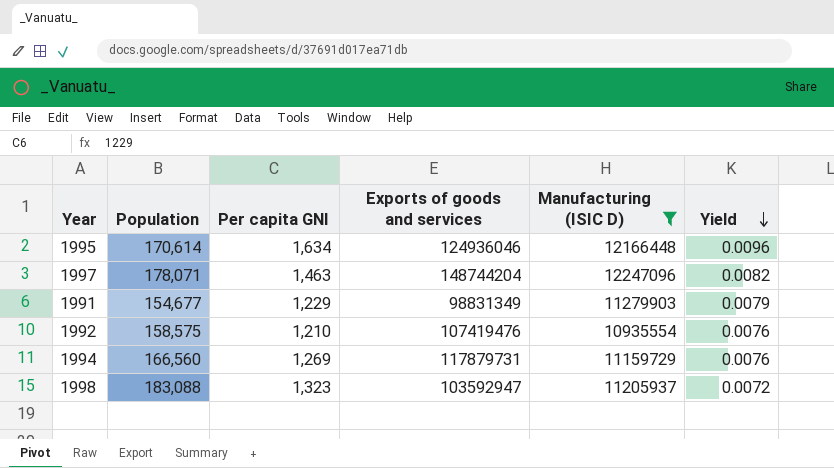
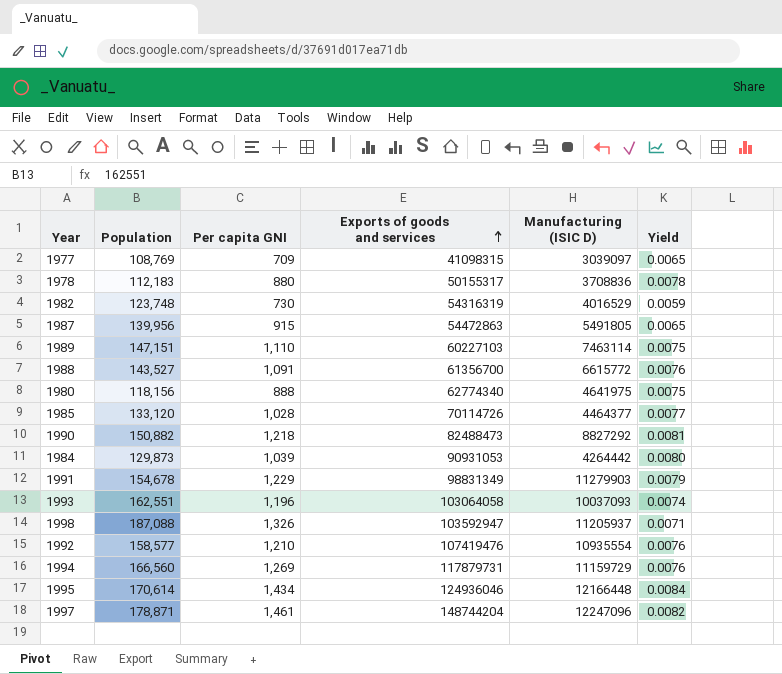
filter: Manufacturing (ISIC D) >= 10935554 -> none
row order: Yield descending -> Exports of goods and services ascending
1991 | Population: 154,677 -> 154,678
1998 | Population: 183,088 -> 187,088
1998 | Per capita GNI: 1,323 -> 1,326
1998 | Yield: 0.0072 -> 0.0071
1992 | Population: 158,575 -> 158,577
1995 | Per capita GNI: 1,634 -> 1,434
1995 | Yield: 0.0096 -> 0.0084
1997 | Population: 178,071 -> 178,871
1997 | Per capita GNI: 1,463 -> 1,461

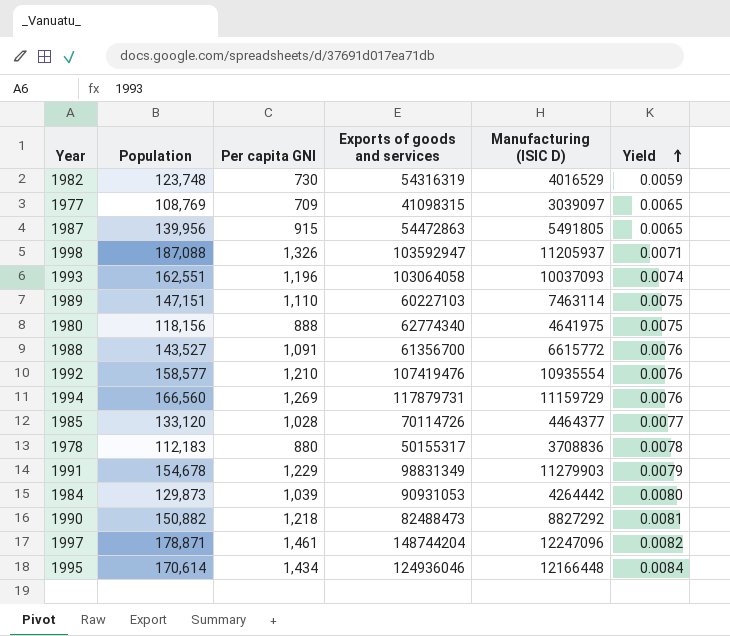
row order: Exports of goods and services ascending -> Yield ascending

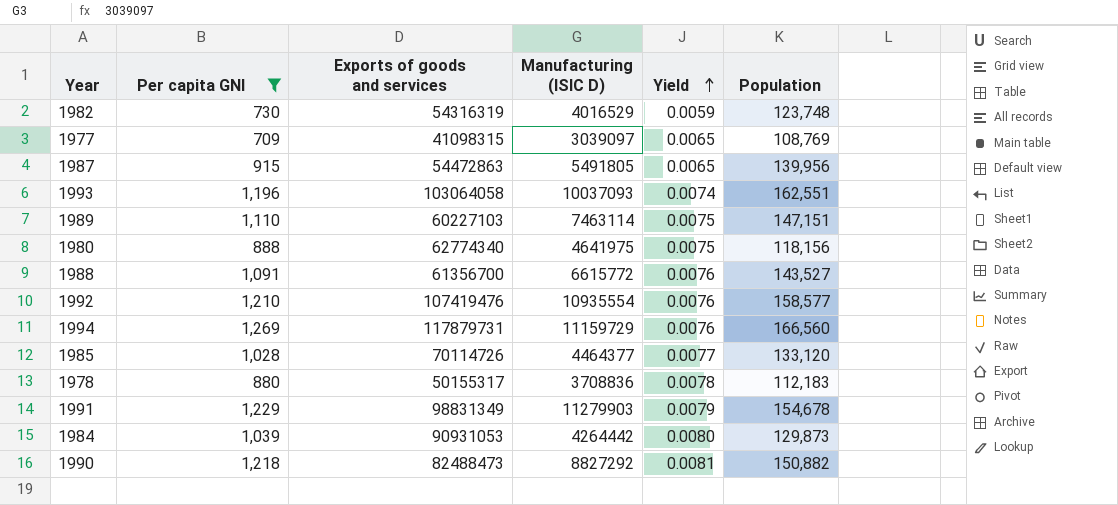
filter: none -> Per capita GNI <= 1,269
column Population | position: 2 -> 6

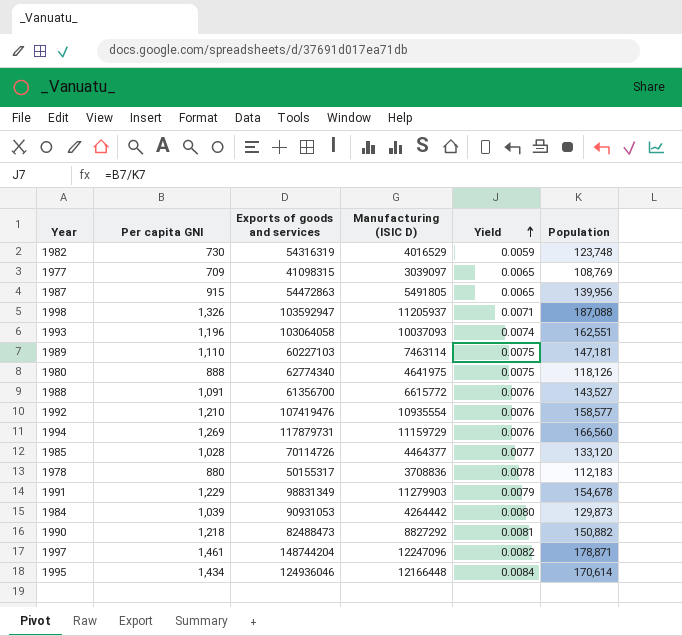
filter: Per capita GNI <= 1,269 -> none
1989 | Population: 147,151 -> 147,181
1980 | Population: 118,156 -> 118,126

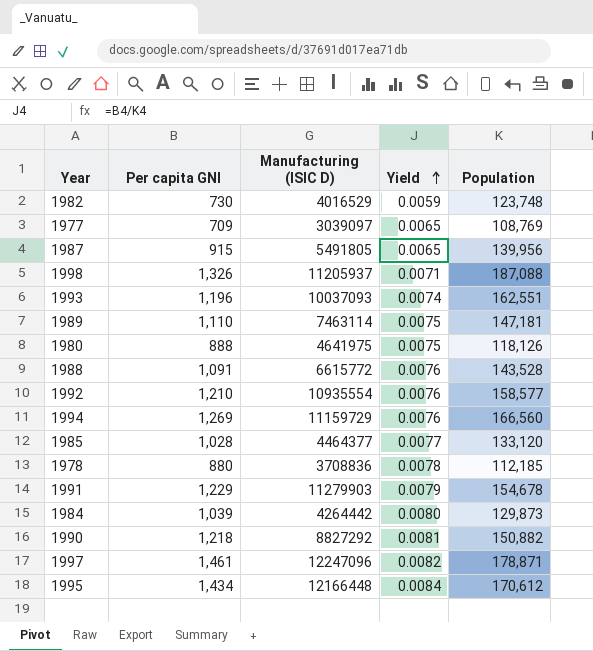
column Exports of goods and services | position: 3 -> none
1988 | Population: 143,527 -> 143,528
1978 | Population: 112,183 -> 112,185
1995 | Population: 170,614 -> 170,612

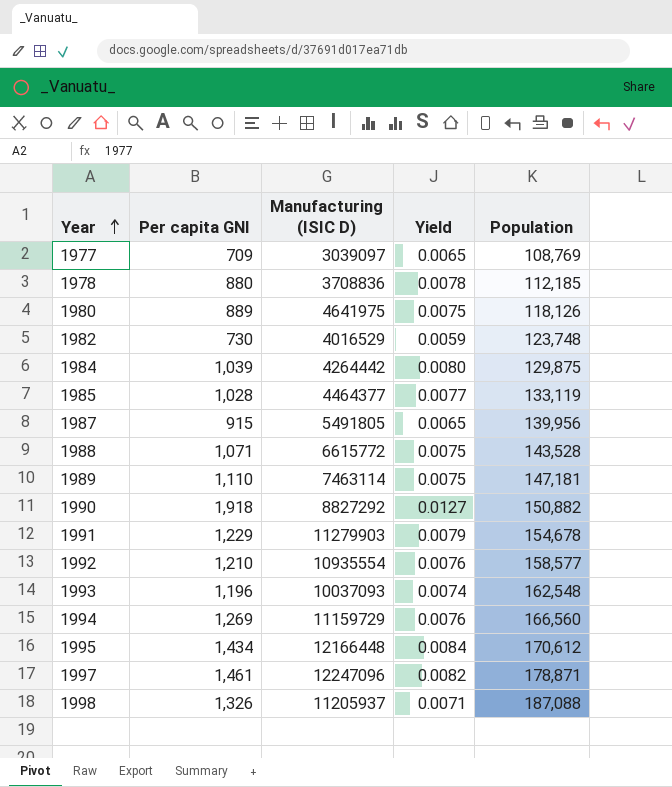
row order: Yield ascending -> Year ascending
1980 | Per capita GNI: 888 -> 889
1984 | Population: 129,873 -> 129,875
1985 | Population: 133,120 -> 133,119
1988 | Per capita GNI: 1,091 -> 1,071
1988 | Yield: 0.0076 -> 0.0075
1990 | Per capita GNI: 1,218 -> 1,918
1990 | Yield: 0.0081 -> 0.0127
1993 | Population: 162,551 -> 162,548

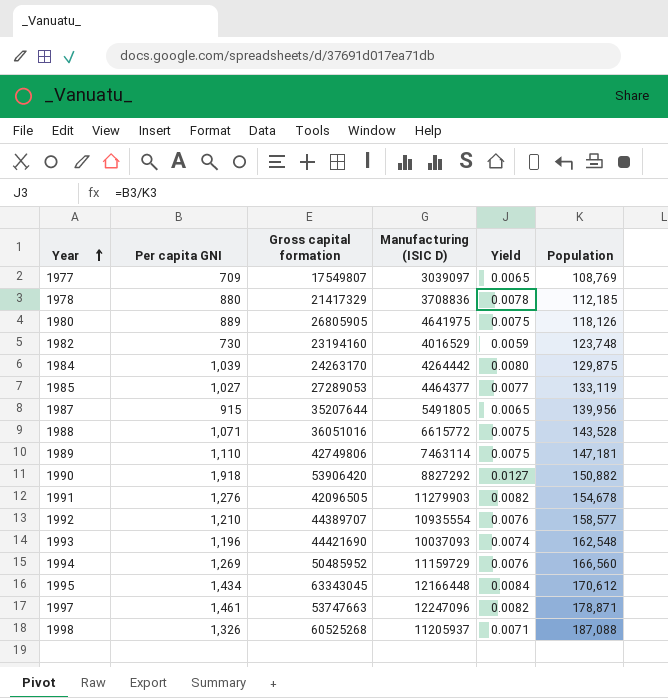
column Gross capital formation | position: none -> 3
1985 | Per capita GNI: 1,028 -> 1,027
1991 | Per capita GNI: 1,229 -> 1,276
1991 | Yield: 0.0079 -> 0.0082

